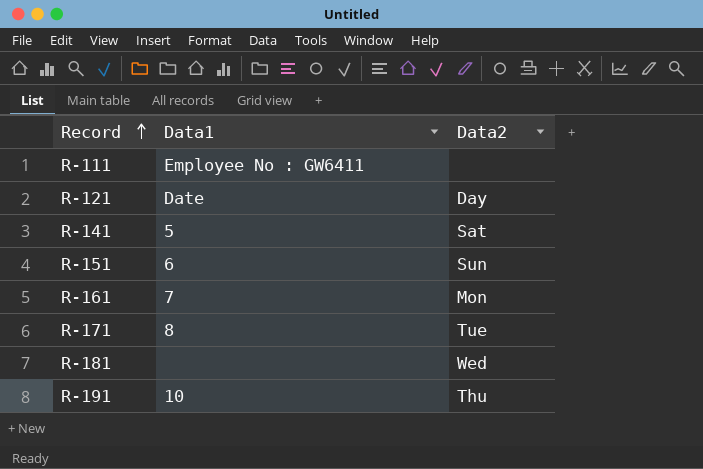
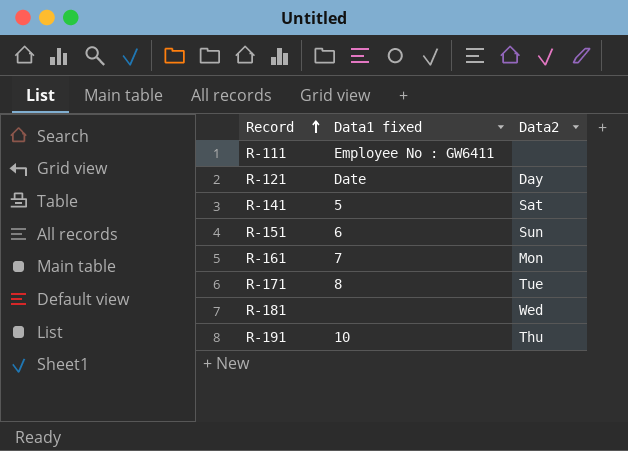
column name: Data1 -> Data1 fixed

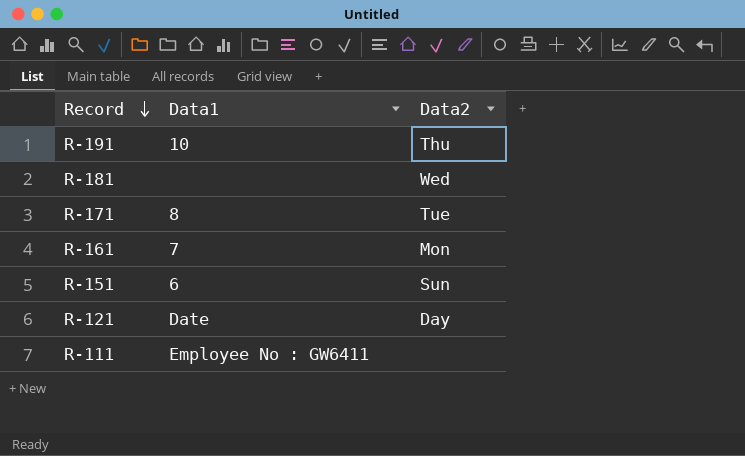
row order: Record ascending -> Record descending
column name: Data1 fixed -> Data1
row R-141: 5 | Sat -> none

